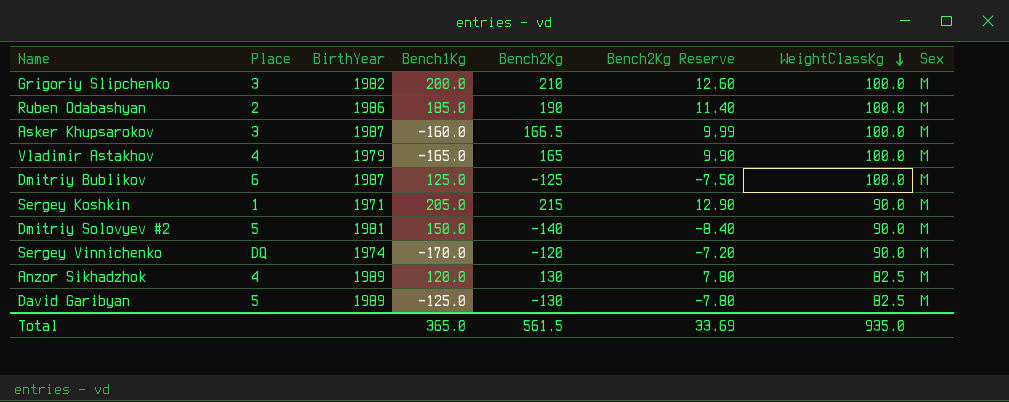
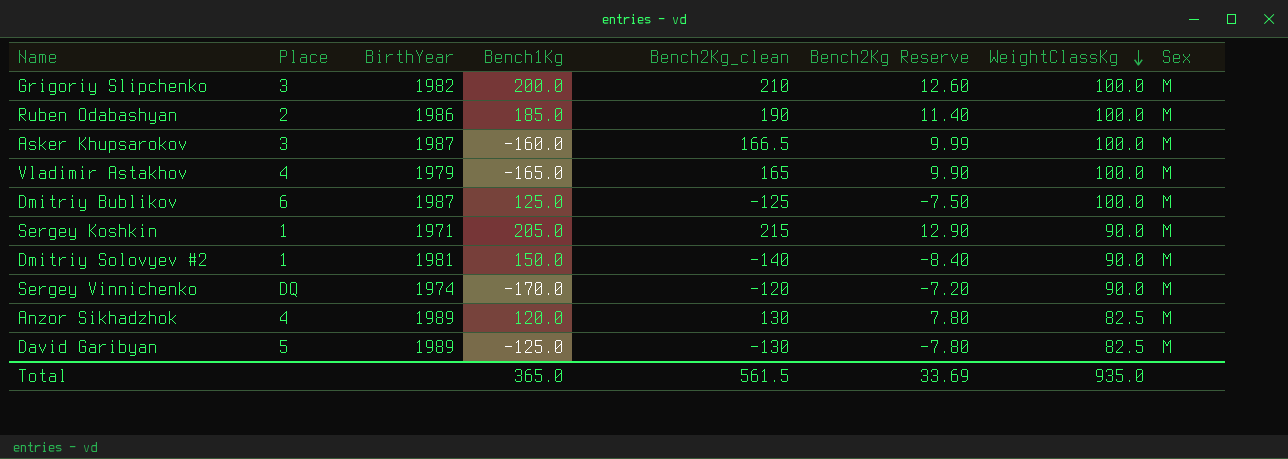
column name: Bench2Kg -> Bench2Kg_clean
Dmitriy Solovyev #2 | Place: 5 -> 1

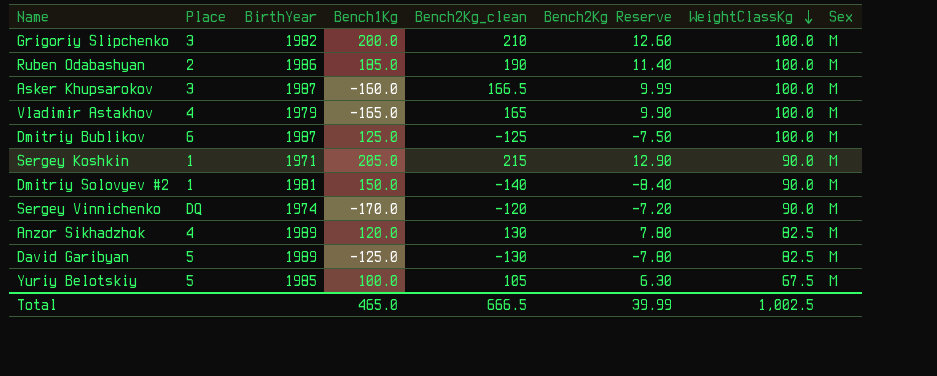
row Yuriy Belotskiy: none -> 5 | 1985 | 100.0 | 105 | 6.30 | 67.5 | M
Total | Bench1Kg: 365.0 -> 465.0
Total | Bench2Kg_clean: 561.5 -> 666.5
Total | Bench2Kg Reserve: 33.69 -> 39.99
Total | WeightClassKg: 935.0 -> 1,002.5

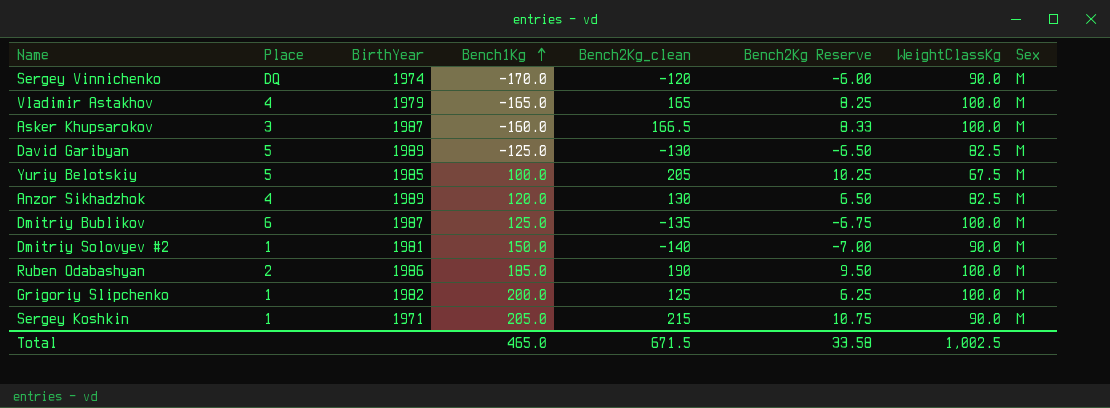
row order: WeightClassKg descending -> Bench1Kg ascending
column Bench2Kg Reserve | formula: [Bench2Kg_clean] * 0.06 -> [Bench2Kg_clean] * 0.05
Yuriy Belotskiy | Bench2Kg_clean: 105 -> 205
Dmitriy Bublikov | Bench2Kg_clean: -125 -> -135
Grigoriy Slipchenko | Place: 3 -> 1
Grigoriy Slipchenko | Bench2Kg_clean: 210 -> 125
Total | Bench2Kg_clean: 666.5 -> 671.5
Total | Bench2Kg Reserve: 39.99 -> 33.58

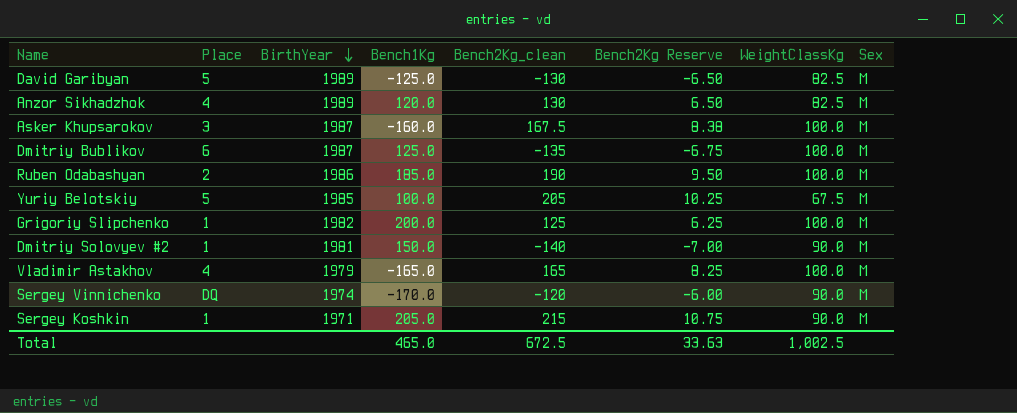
row order: Bench1Kg ascending -> BirthYear descending
Asker Khupsarokov | Bench2Kg_clean: 166.5 -> 167.5
Asker Khupsarokov | Bench2Kg Reserve: 8.33 -> 8.38
Total | Bench2Kg_clean: 671.5 -> 672.5
Total | Bench2Kg Reserve: 33.58 -> 33.63

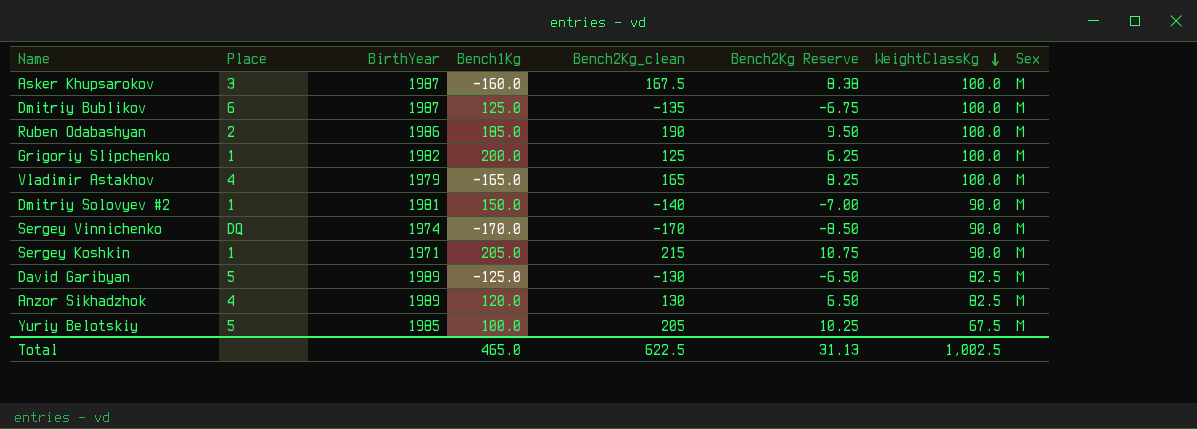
row order: BirthYear descending -> WeightClassKg descending
Sergey Vinnichenko | Bench2Kg_clean: -120 -> -170
Sergey Vinnichenko | Bench2Kg Reserve: -6.00 -> -8.50
Total | Bench2Kg_clean: 672.5 -> 622.5
Total | Bench2Kg Reserve: 33.63 -> 31.13

